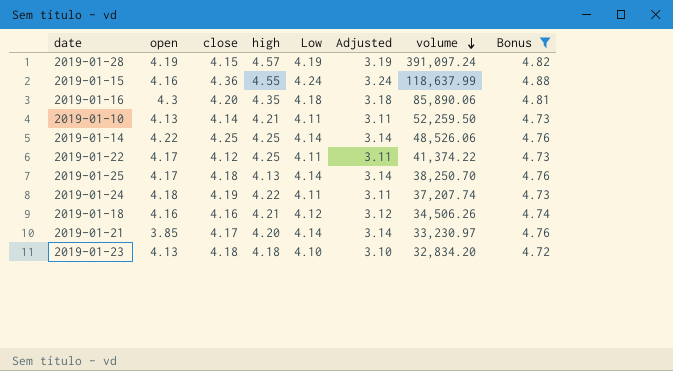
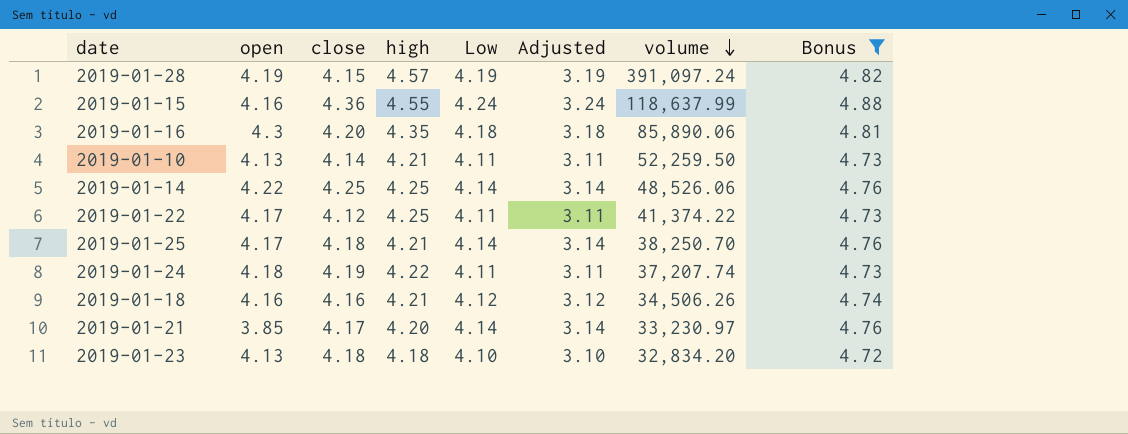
2019-01-25 | high: 4.13 -> 4.21

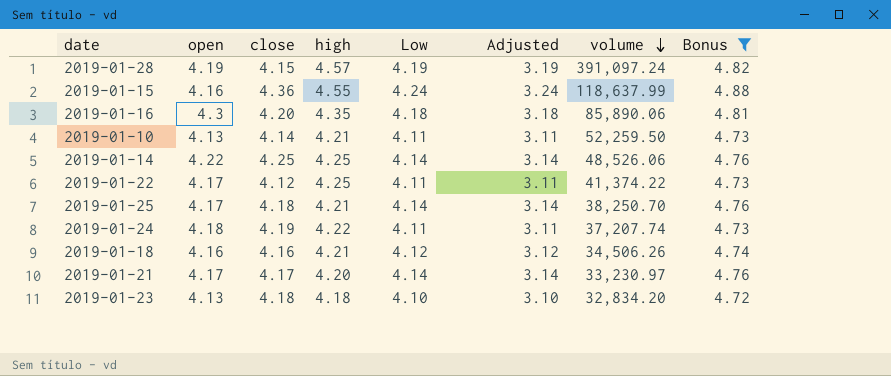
2019-01-21 | open: 3.85 -> 4.17

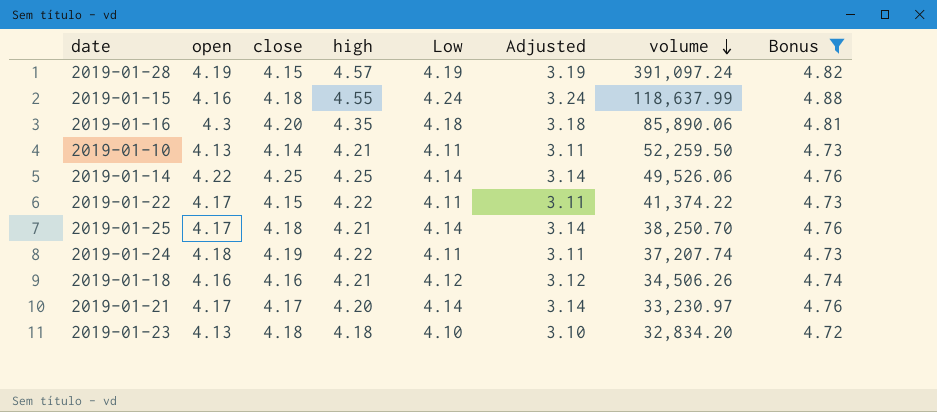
2019-01-15 | close: 4.36 -> 4.18
2019-01-14 | volume: 48,526.06 -> 49,526.06
2019-01-22 | close: 4.12 -> 4.15
2019-01-22 | high: 4.25 -> 4.22

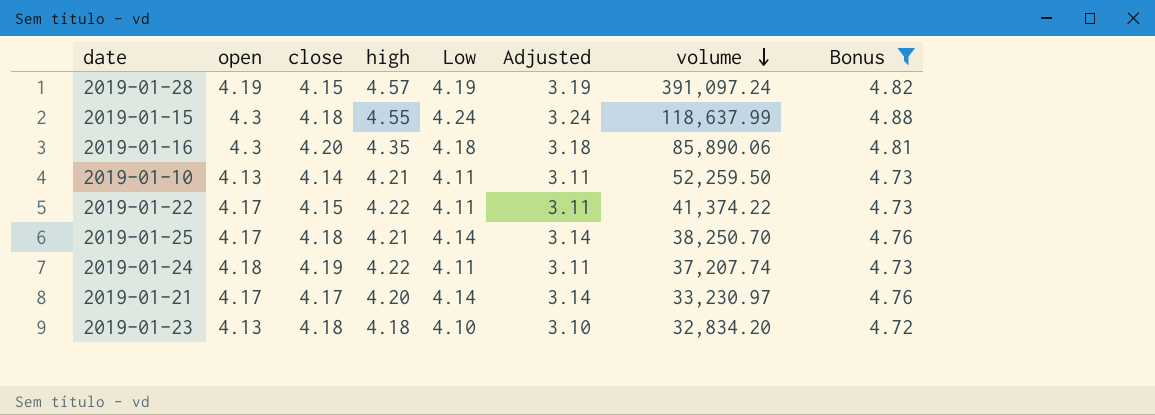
row 2019-01-14: 4.22 | 4.25 | 4.25 | 4.14 | 3.14 | 49,526.06 | 4.76 -> none
row 2019-01-18: 4.16 | 4.16 | 4.21 | 4.12 | 3.12 | 34,506.26 | 4.74 -> none
2019-01-15 | open: 4.16 -> 4.3

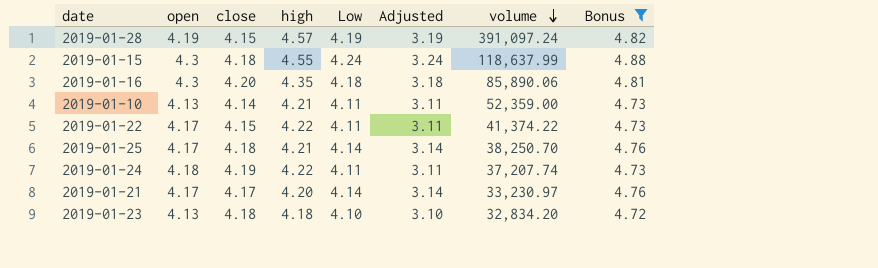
2019-01-10 | volume: 52,259.50 -> 52,359.00

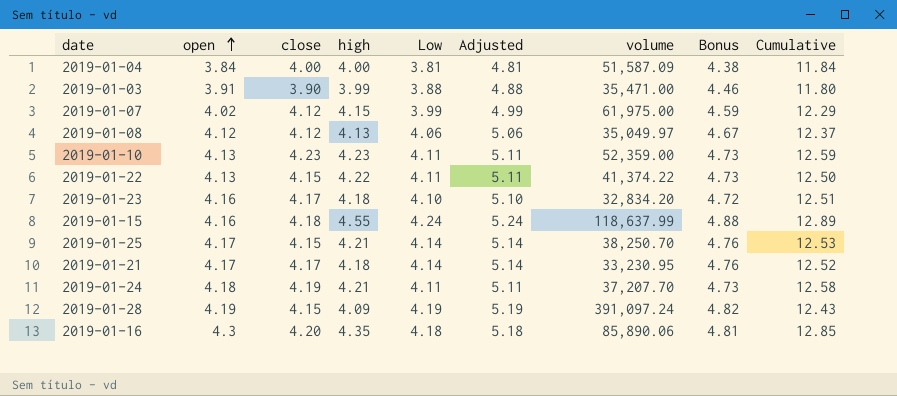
filter: Bonus >= 4.72 -> none
row order: volume descending -> open ascending
column Adjusted | formula: [Low] - 1 -> [Low] + 1
column Cumulative | formula: none -> [open] + [close] + [high]
2019-01-10 | close: 4.14 -> 4.23
2019-01-10 | high: 4.21 -> 4.23
2019-01-22 | open: 4.17 -> 4.13
2019-01-23 | open: 4.13 -> 4.16
2019-01-23 | close: 4.18 -> 4.17
2019-01-15 | open: 4.3 -> 4.16
2019-01-25 | close: 4.18 -> 4.15
2019-01-21 | high: 4.20 -> 4.18
2019-01-21 | volume: 33,230.97 -> 33,230.95
2019-01-24 | high: 4.22 -> 4.21
2019-01-24 | volume: 37,207.74 -> 37,207.70
2019-01-28 | high: 4.57 -> 4.09

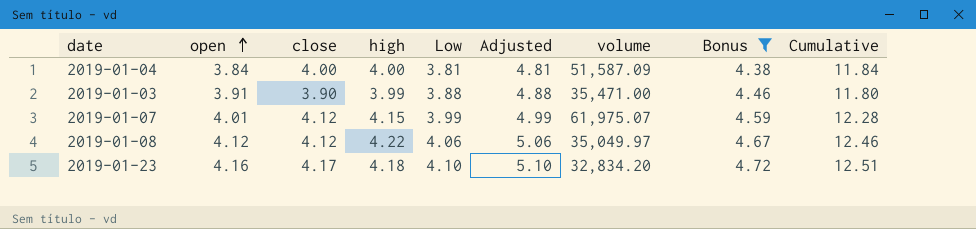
filter: none -> Bonus <= 4.72
2019-01-07 | open: 4.02 -> 4.01
2019-01-07 | volume: 61,975.00 -> 61,975.07
2019-01-07 | Cumulative: 12.29 -> 12.28
2019-01-08 | high: 4.13 -> 4.22
2019-01-08 | Cumulative: 12.37 -> 12.46

